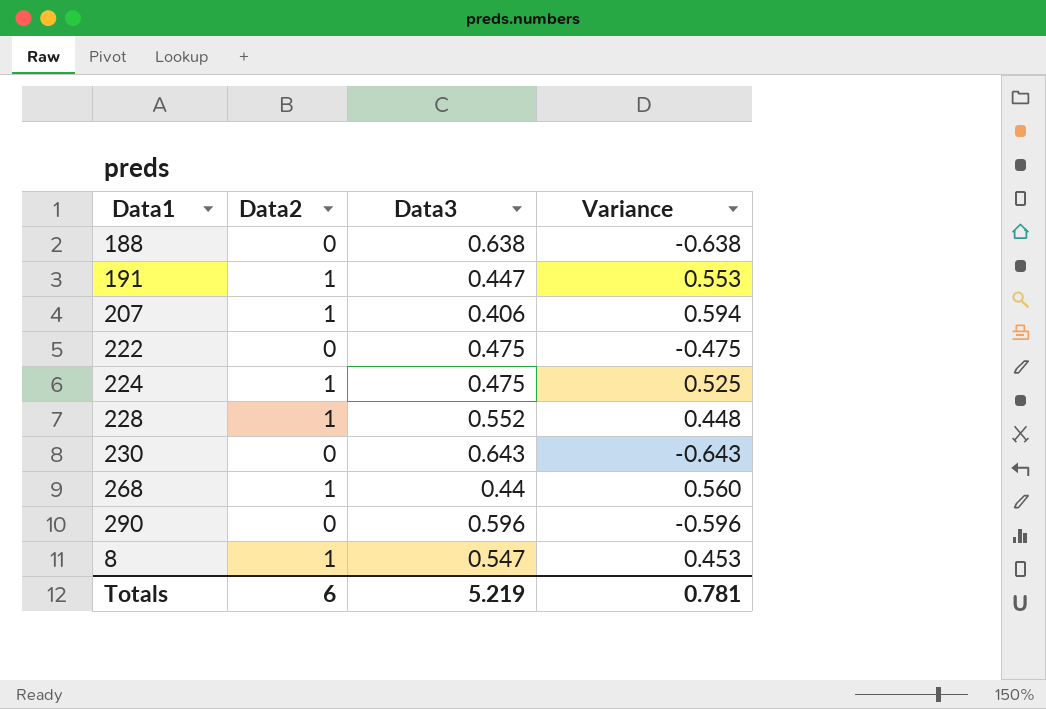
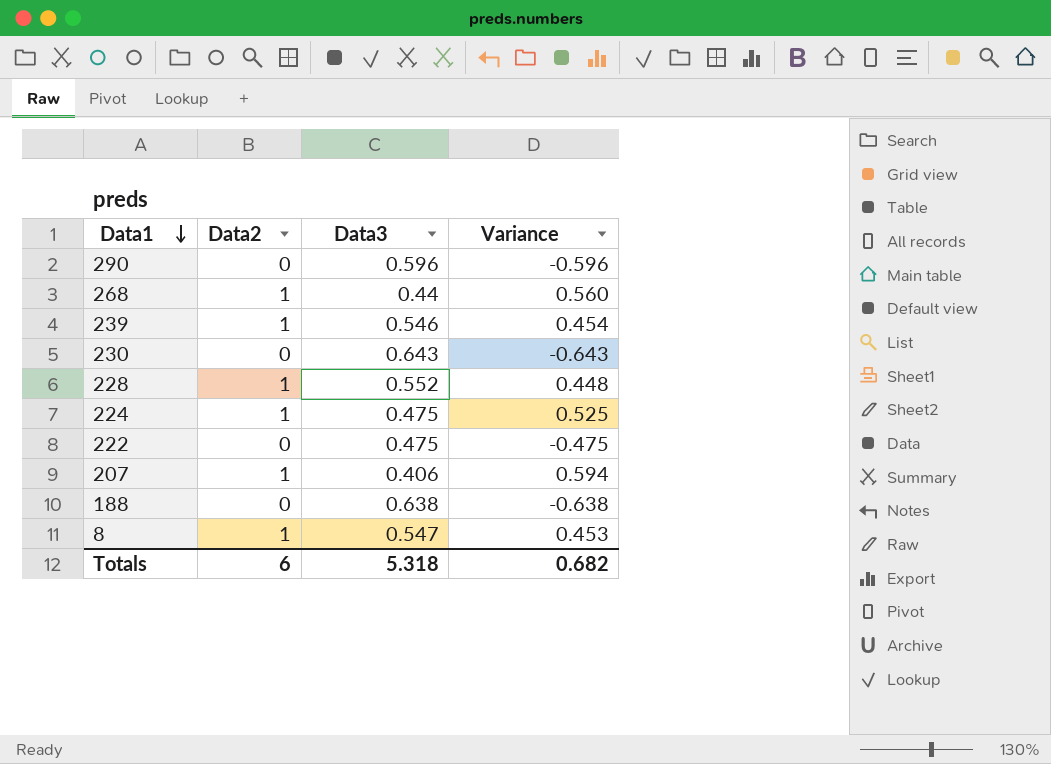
row order: none -> Data1 descending
row 191: 1 | 0.447 | 0.553 -> none
row 239: none -> 1 | 0.546 | 0.454
Totals | Data3: 5.219 -> 5.318
Totals | Variance: 0.781 -> 0.682

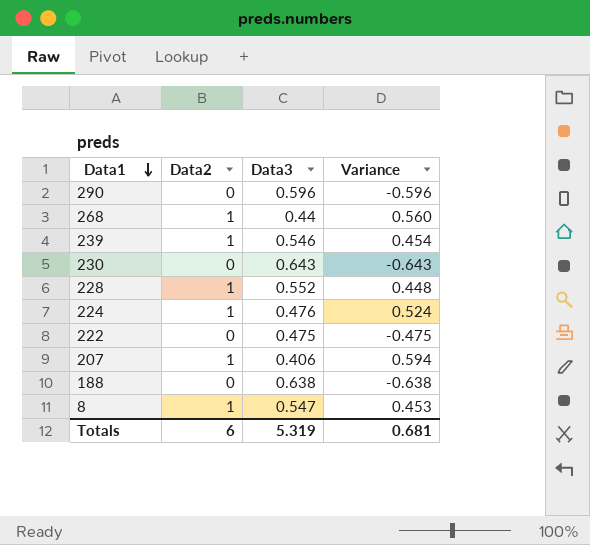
224 | Data3: 0.475 -> 0.476
224 | Variance: 0.525 -> 0.524
Totals | Data3: 5.318 -> 5.319
Totals | Variance: 0.682 -> 0.681

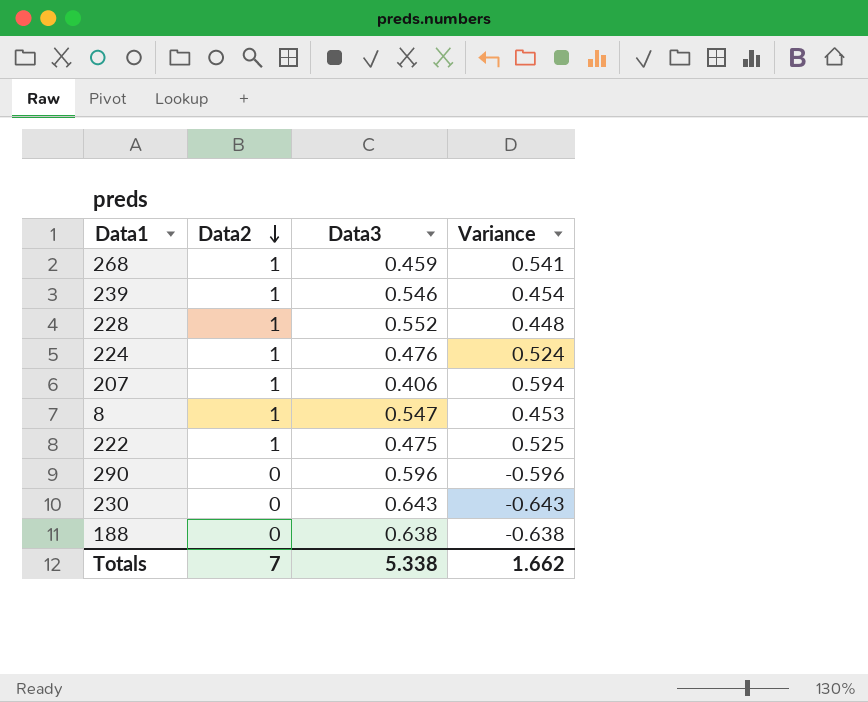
row order: Data1 descending -> Data2 descending
268 | Data3: 0.44 -> 0.459
268 | Variance: 0.560 -> 0.541
222 | Data2: 0 -> 1
222 | Variance: -0.475 -> 0.525
Totals | Data2: 6 -> 7
Totals | Data3: 5.319 -> 5.338
Totals | Variance: 0.681 -> 1.662

